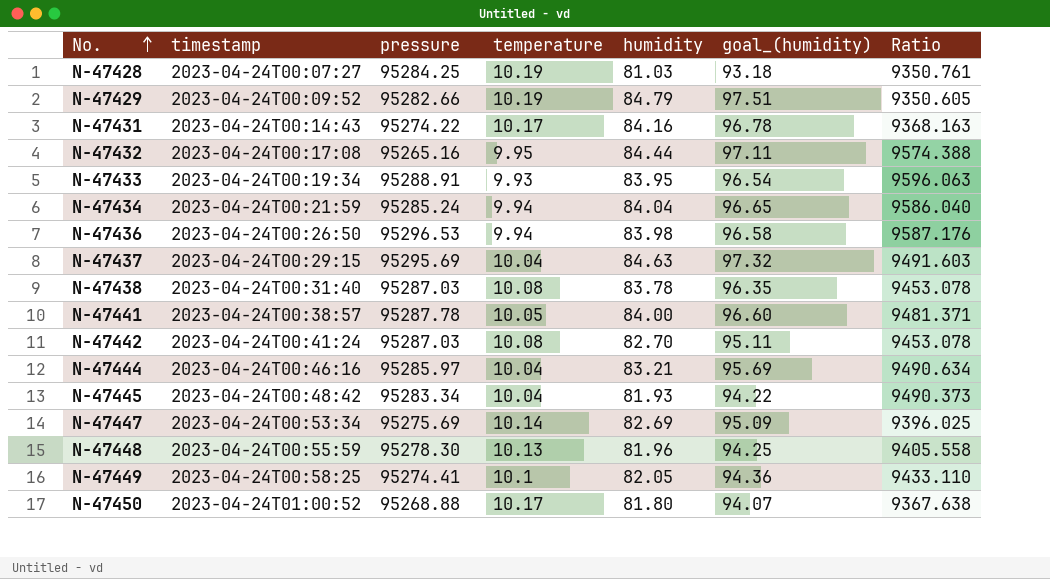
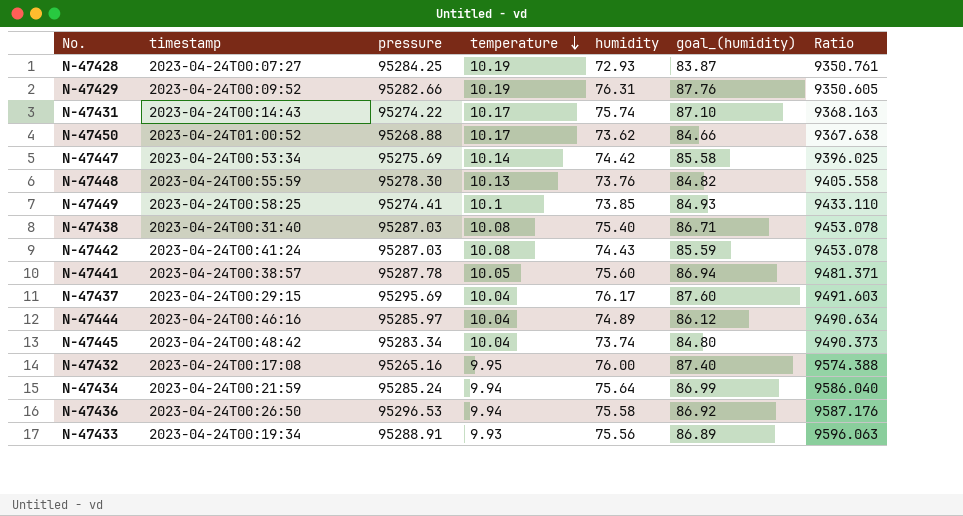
row order: No. ascending -> temperature descending
N-47428 | humidity: 81.03 -> 72.93
N-47428 | goal_(humidity): 93.18 -> 83.87
N-47429 | humidity: 84.79 -> 76.31
N-47429 | goal_(humidity): 97.51 -> 87.76
N-47431 | humidity: 84.16 -> 75.74
N-47431 | goal_(humidity): 96.78 -> 87.10
N-47450 | humidity: 81.80 -> 73.62
N-47450 | goal_(humidity): 94.07 -> 84.66
N-47447 | humidity: 82.69 -> 74.42
N-47447 | goal_(humidity): 95.09 -> 85.58
N-47448 | humidity: 81.96 -> 73.76
N-47448 | goal_(humidity): 94.25 -> 84.82
N-47449 | humidity: 82.05 -> 73.85
N-47449 | goal_(humidity): 94.36 -> 84.93
N-47438 | humidity: 83.78 -> 75.40
N-47438 | goal_(humidity): 96.35 -> 86.71
N-47442 | humidity: 82.70 -> 74.43
N-47442 | goal_(humidity): 95.11 -> 85.59
N-47441 | humidity: 84.00 -> 75.60
N-47441 | goal_(humidity): 96.60 -> 86.94
N-47437 | humidity: 84.63 -> 76.17
N-47437 | goal_(humidity): 97.32 -> 87.60
N-47444 | humidity: 83.21 -> 74.89
N-47444 | goal_(humidity): 95.69 -> 86.12
N-47445 | humidity: 81.93 -> 73.74
N-47445 | goal_(humidity): 94.22 -> 84.80
N-47432 | humidity: 84.44 -> 76.00
N-47432 | goal_(humidity): 97.11 -> 87.40
N-47434 | humidity: 84.04 -> 75.64
N-47434 | goal_(humidity): 96.65 -> 86.99
N-47436 | humidity: 83.98 -> 75.58
N-47436 | goal_(humidity): 96.58 -> 86.92
N-47433 | humidity: 83.95 -> 75.56
N-47433 | goal_(humidity): 96.54 -> 86.89

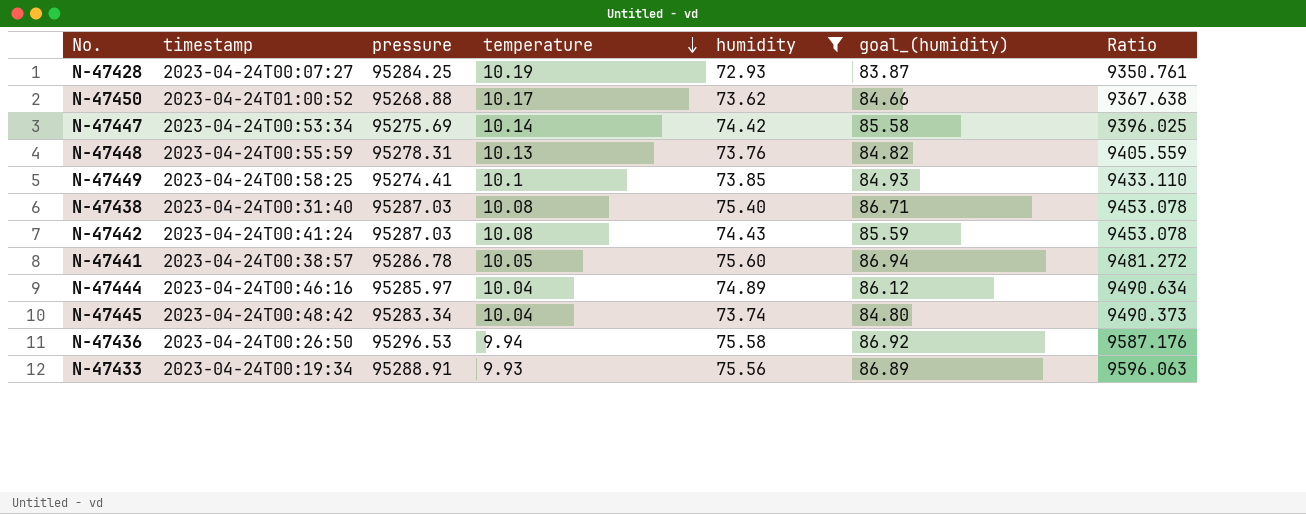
filter: none -> humidity <= 75.60
N-47448 | pressure: 95278.30 -> 95278.31
N-47448 | Ratio: 9405.558 -> 9405.559
N-47441 | pressure: 95287.78 -> 95286.78
N-47441 | Ratio: 9481.371 -> 9481.272

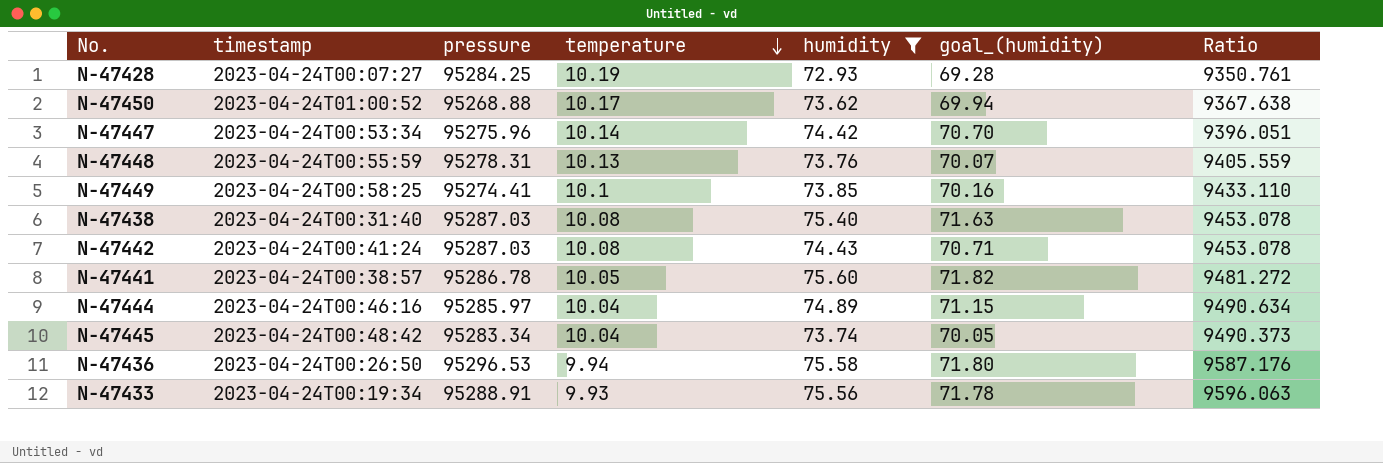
column goal_(humidity) | formula: [humidity] * 1.15 -> [humidity] * 0.95
N-47447 | pressure: 95275.69 -> 95275.96
N-47447 | Ratio: 9396.025 -> 9396.051

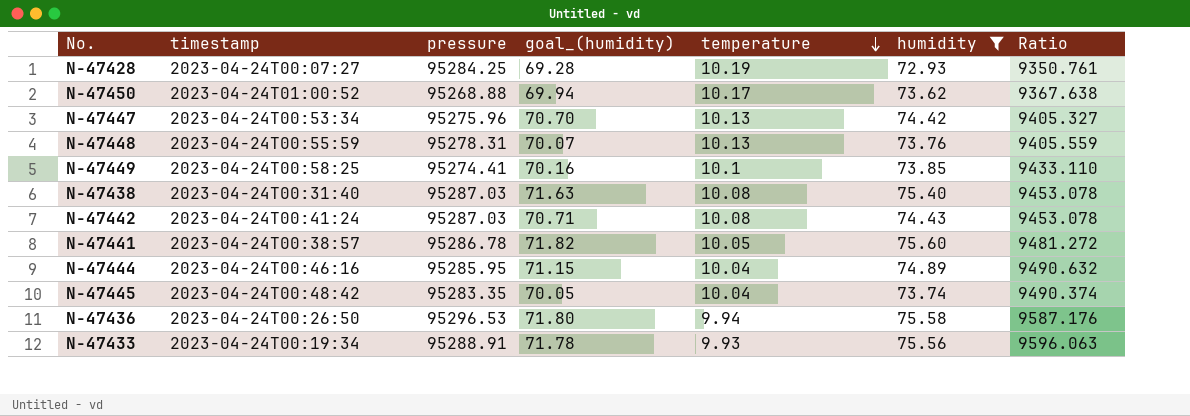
column goal_(humidity) | position: 6 -> 4
N-47447 | temperature: 10.14 -> 10.13
N-47447 | Ratio: 9396.051 -> 9405.327
N-47444 | pressure: 95285.97 -> 95285.95
N-47444 | Ratio: 9490.634 -> 9490.632
N-47445 | pressure: 95283.34 -> 95283.35
N-47445 | Ratio: 9490.373 -> 9490.374

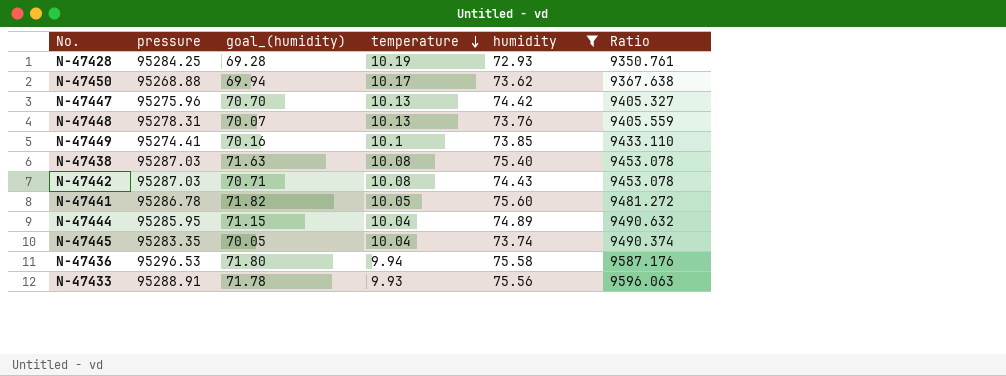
column timestamp | position: 2 -> none

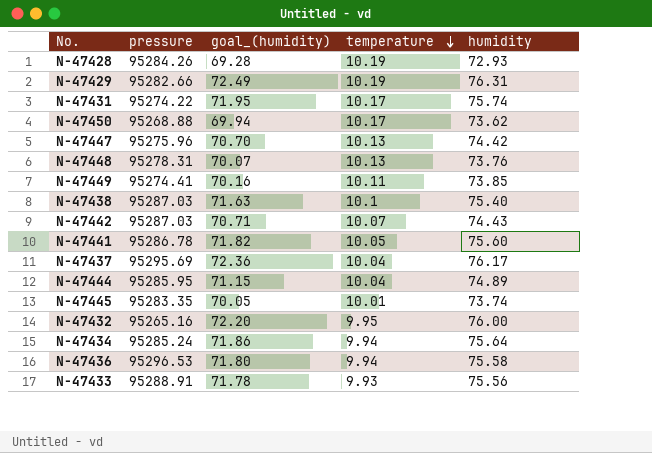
filter: humidity <= 75.60 -> none
column Ratio | formula: [pressure] / [temperature] -> none
N-47428 | pressure: 95284.25 -> 95284.26
N-47449 | temperature: 10.1 -> 10.11
N-47438 | temperature: 10.08 -> 10.1
N-47442 | temperature: 10.08 -> 10.07
N-47445 | temperature: 10.04 -> 10.01

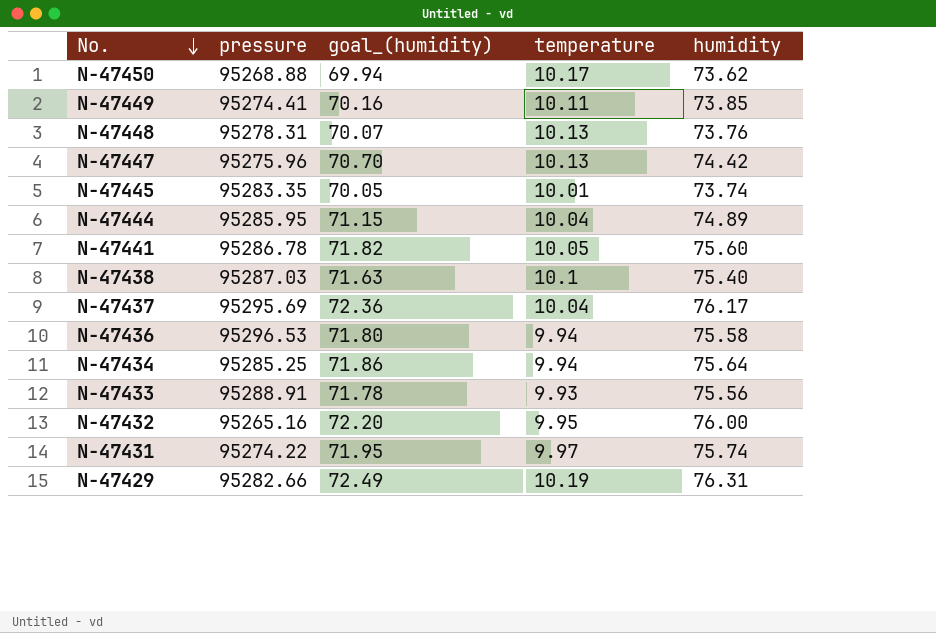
row order: temperature descending -> No. descending
row N-47428: 95284.26 | 69.28 | 10.19 | 72.93 -> none
row N-47442: 95287.03 | 70.71 | 10.07 | 74.43 -> none
N-47434 | pressure: 95285.24 -> 95285.25
N-47431 | temperature: 10.17 -> 9.97

